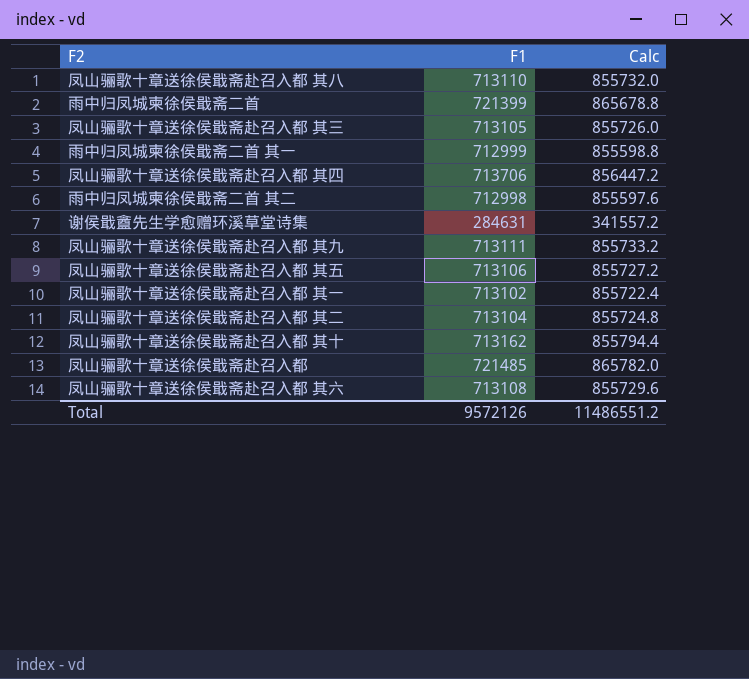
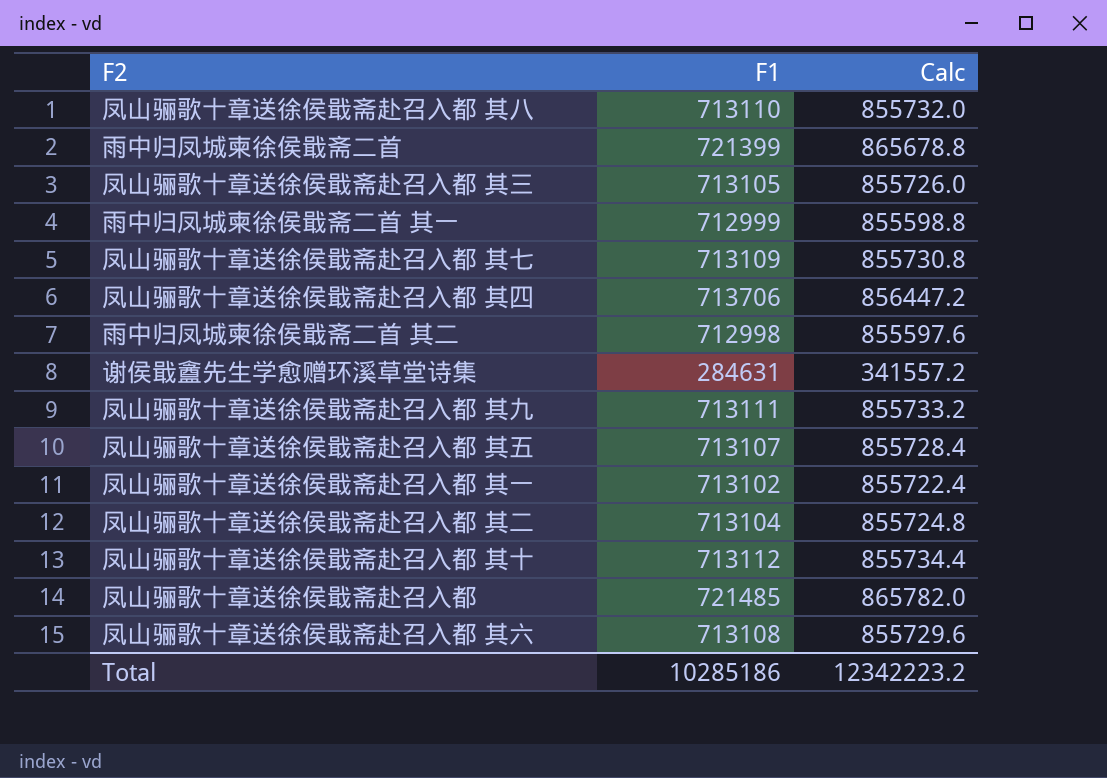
row 凤山骊歌十章送徐侯戢斋赴召入都 其七: none -> 713109 | 855730.8
凤山骊歌十章送徐侯戢斋赴召入都 其五 | F1: 713106 -> 713107
凤山骊歌十章送徐侯戢斋赴召入都 其五 | Calc: 855727.2 -> 855728.4
凤山骊歌十章送徐侯戢斋赴召入都 其十 | F1: 713162 -> 713112
凤山骊歌十章送徐侯戢斋赴召入都 其十 | Calc: 855794.4 -> 855734.4
Total | F1: 9572126 -> 10285186
Total | Calc: 11486551.2 -> 12342223.2

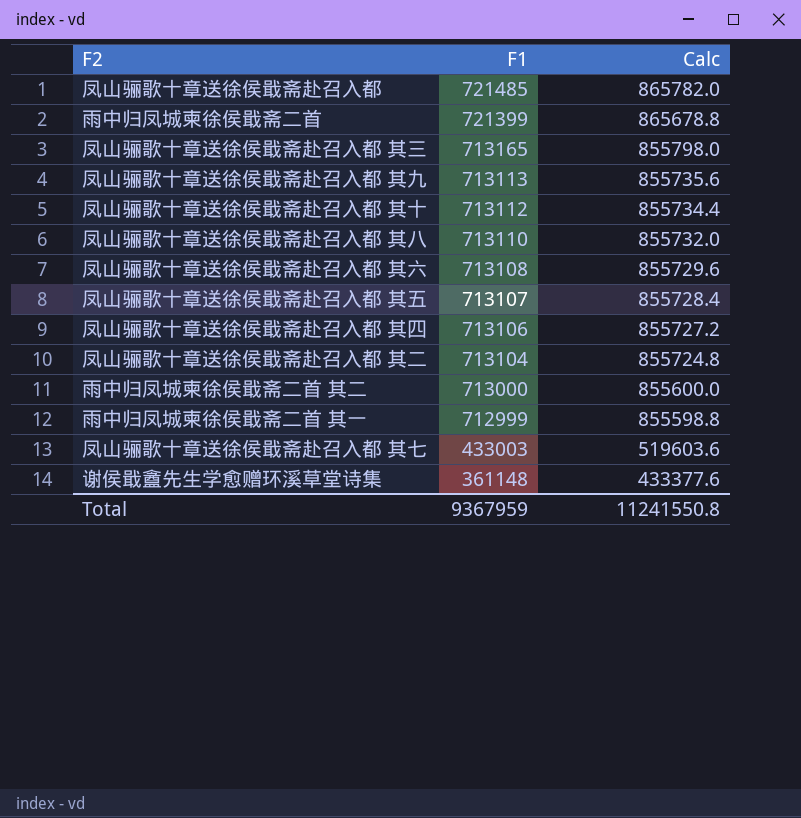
row order: none -> F1 descending
row 凤山骊歌十章送徐侯戢斋赴召入都 其一: 713102 | 855722.4 -> none
凤山骊歌十章送徐侯戢斋赴召入都 其三 | F1: 713105 -> 713165
凤山骊歌十章送徐侯戢斋赴召入都 其三 | Calc: 855726.0 -> 855798.0
凤山骊歌十章送徐侯戢斋赴召入都 其九 | F1: 713111 -> 713113
凤山骊歌十章送徐侯戢斋赴召入都 其九 | Calc: 855733.2 -> 855735.6
凤山骊歌十章送徐侯戢斋赴召入都 其四 | F1: 713706 -> 713106
凤山骊歌十章送徐侯戢斋赴召入都 其四 | Calc: 856447.2 -> 855727.2
雨中归凤城柬徐侯戢斋二首 其二 | F1: 712998 -> 713000
雨中归凤城柬徐侯戢斋二首 其二 | Calc: 855597.6 -> 855600.0
凤山骊歌十章送徐侯戢斋赴召入都 其七 | F1: 713109 -> 433003
凤山骊歌十章送徐侯戢斋赴召入都 其七 | Calc: 855730.8 -> 519603.6
谢侯戢盦先生学愈赠环溪草堂诗集 | F1: 284631 -> 361148
谢侯戢盦先生学愈赠环溪草堂诗集 | Calc: 341557.2 -> 433377.6
Total | F1: 10285186 -> 9367959
Total | Calc: 12342223.2 -> 11241550.8

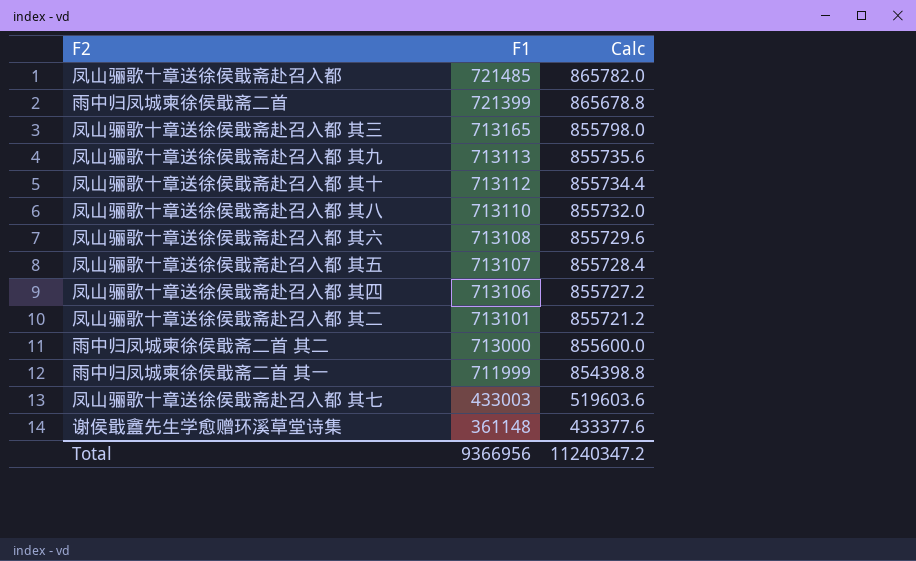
凤山骊歌十章送徐侯戢斋赴召入都 其二 | F1: 713104 -> 713101
凤山骊歌十章送徐侯戢斋赴召入都 其二 | Calc: 855724.8 -> 855721.2
雨中归凤城柬徐侯戢斋二首 其一 | F1: 712999 -> 711999
雨中归凤城柬徐侯戢斋二首 其一 | Calc: 855598.8 -> 854398.8
Total | F1: 9367959 -> 9366956
Total | Calc: 11241550.8 -> 11240347.2

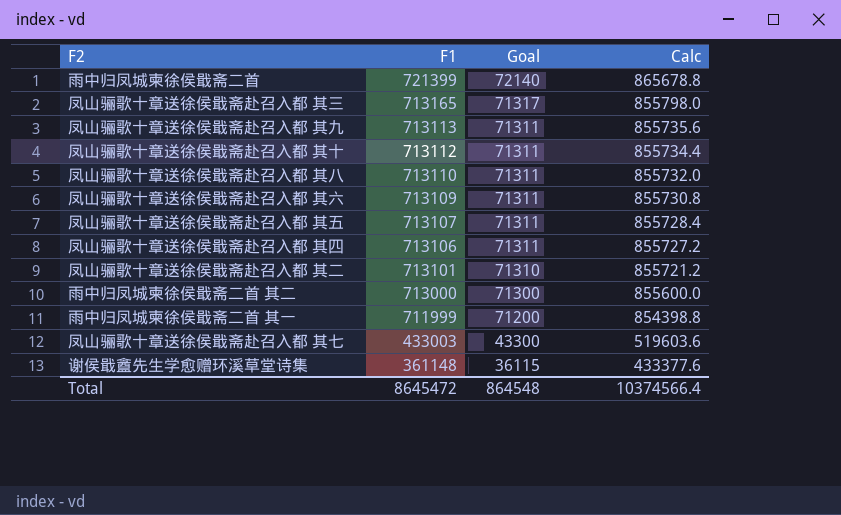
column Goal | formula: none -> [F1] * 0.1
row 凤山骊歌十章送徐侯戢斋赴召入都: 721485 | 865782.0 -> none
凤山骊歌十章送徐侯戢斋赴召入都 其六 | F1: 713108 -> 713109
凤山骊歌十章送徐侯戢斋赴召入都 其六 | Calc: 855729.6 -> 855730.8
Total | F1: 9366956 -> 8645472
Total | Calc: 11240347.2 -> 10374566.4

